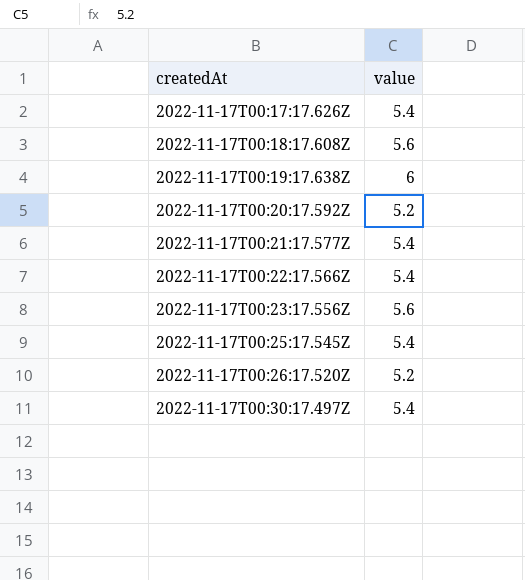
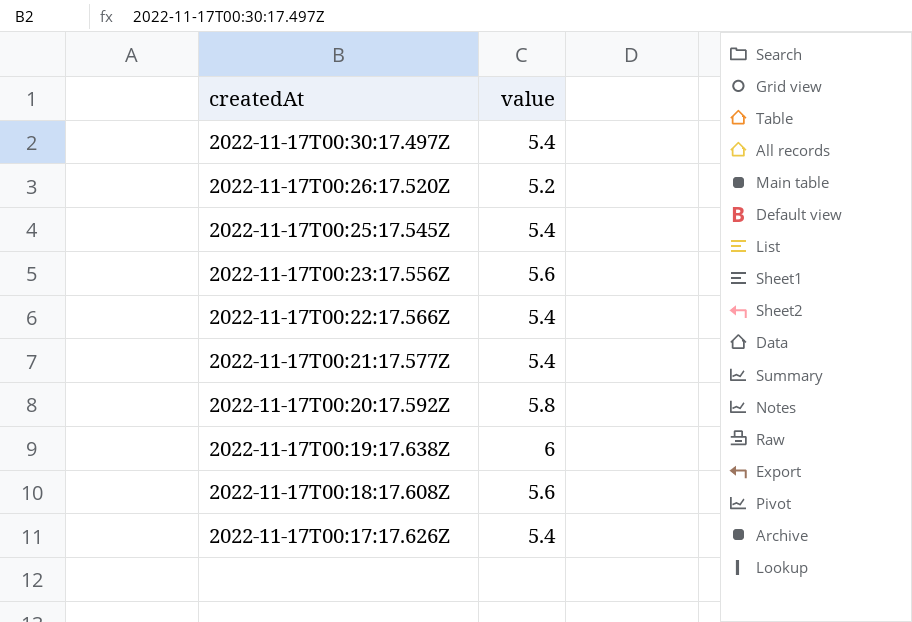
row order: createdAt ascending -> createdAt descending
2022-11-17T00:20:17.592Z | value: 5.2 -> 5.8

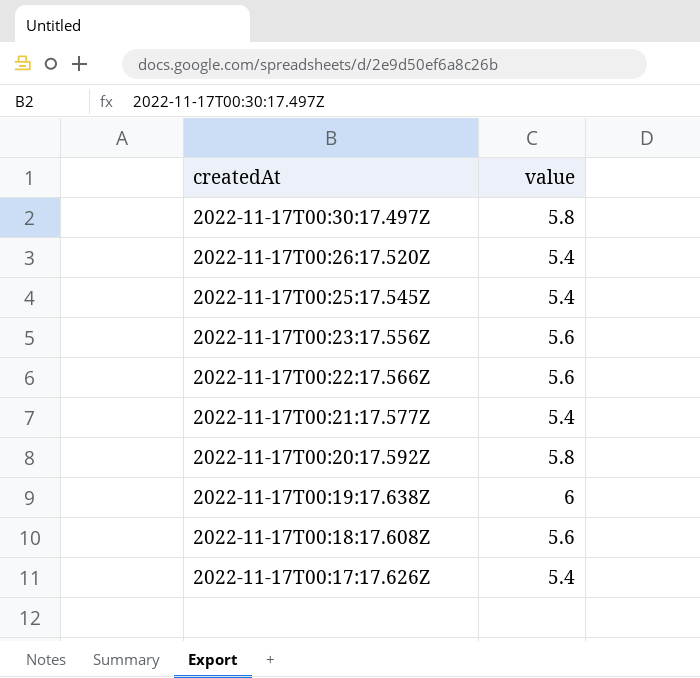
2022-11-17T00:30:17.497Z | value: 5.4 -> 5.8
2022-11-17T00:26:17.520Z | value: 5.2 -> 5.4
2022-11-17T00:22:17.566Z | value: 5.4 -> 5.6

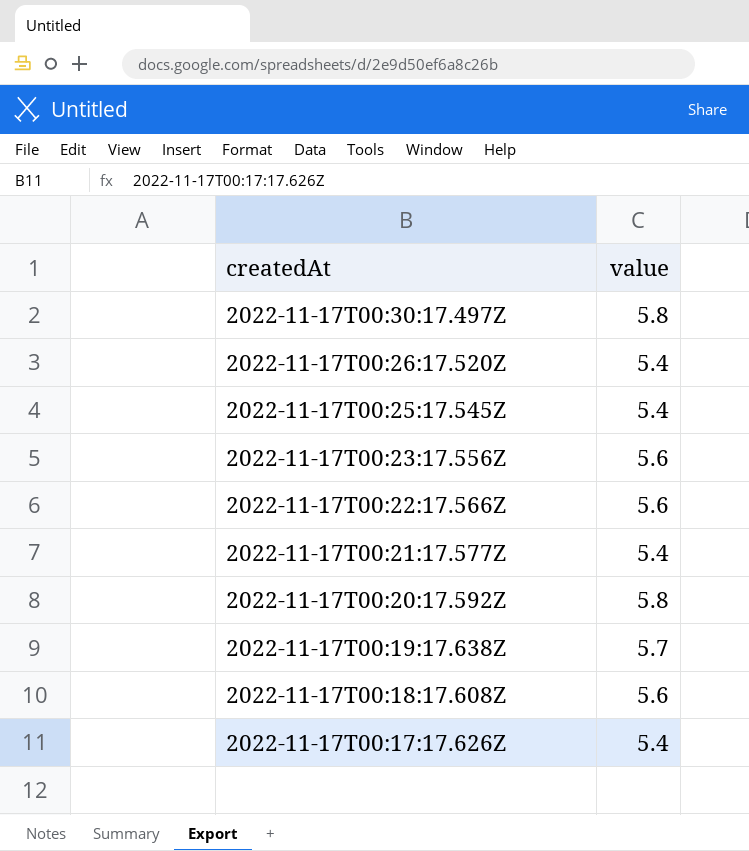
2022-11-17T00:19:17.638Z | value: 6 -> 5.7

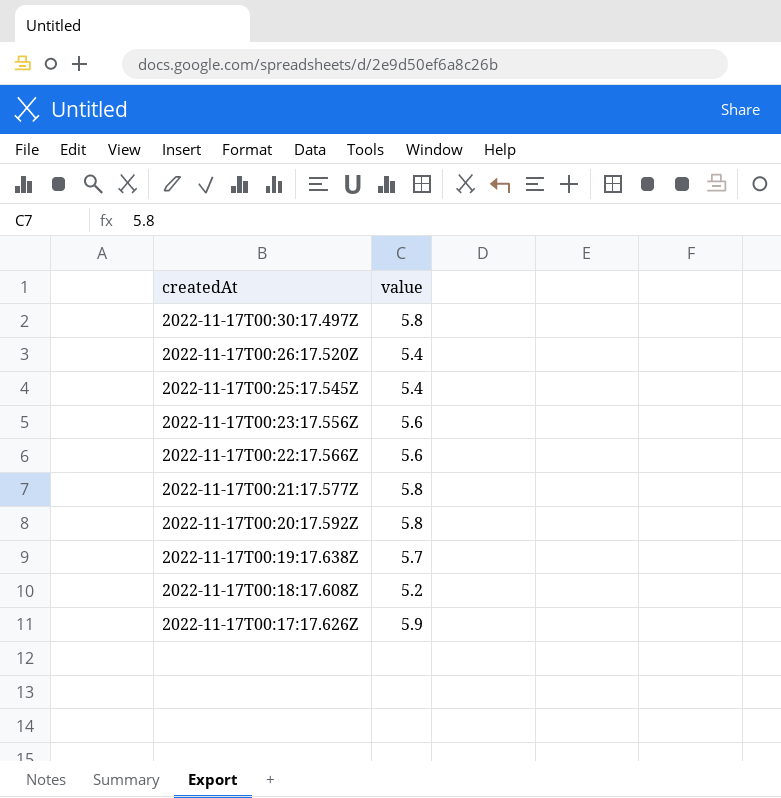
2022-11-17T00:21:17.577Z | value: 5.4 -> 5.8
2022-11-17T00:18:17.608Z | value: 5.6 -> 5.2
2022-11-17T00:17:17.626Z | value: 5.4 -> 5.9

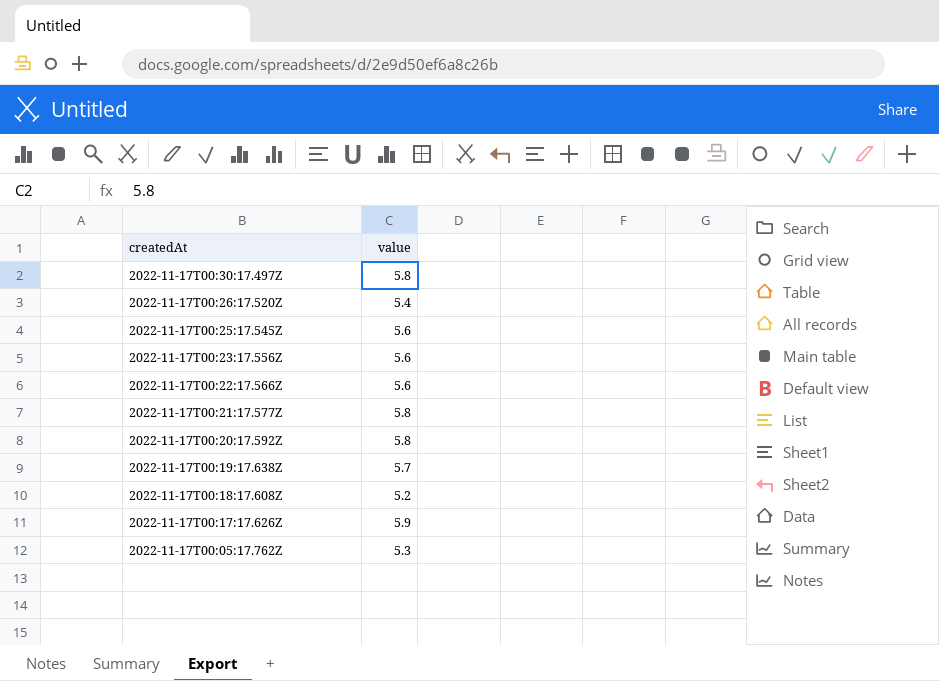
2022-11-17T00:25:17.545Z | value: 5.4 -> 5.6
row 2022-11-17T00:05:17.762Z: none -> 5.3

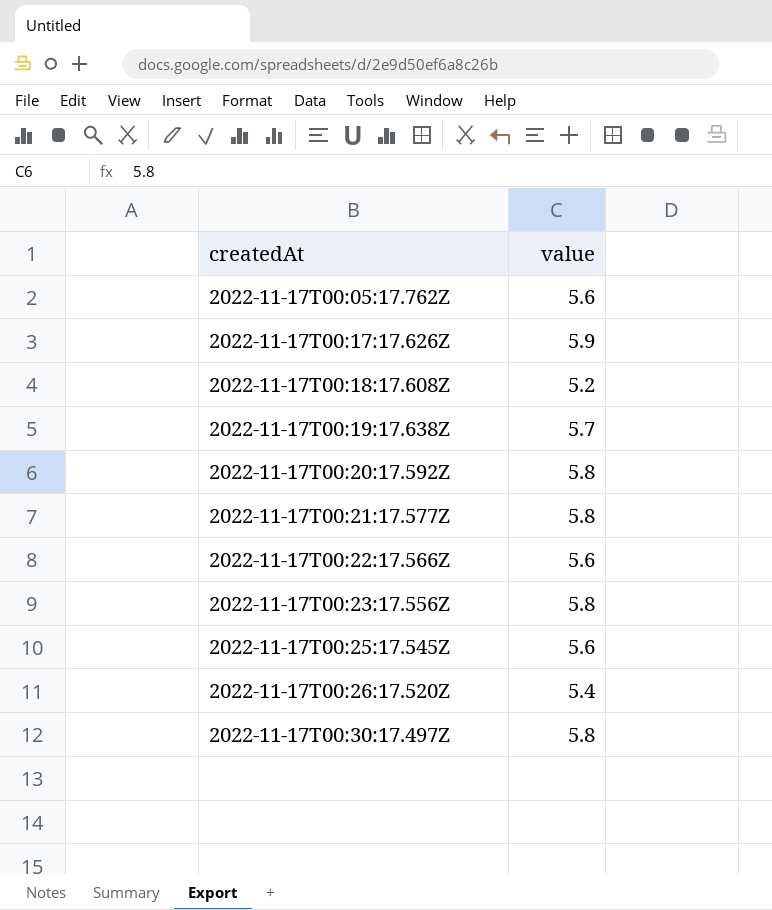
row order: createdAt descending -> createdAt ascending
2022-11-17T00:05:17.762Z | value: 5.3 -> 5.6
2022-11-17T00:23:17.556Z | value: 5.6 -> 5.8

